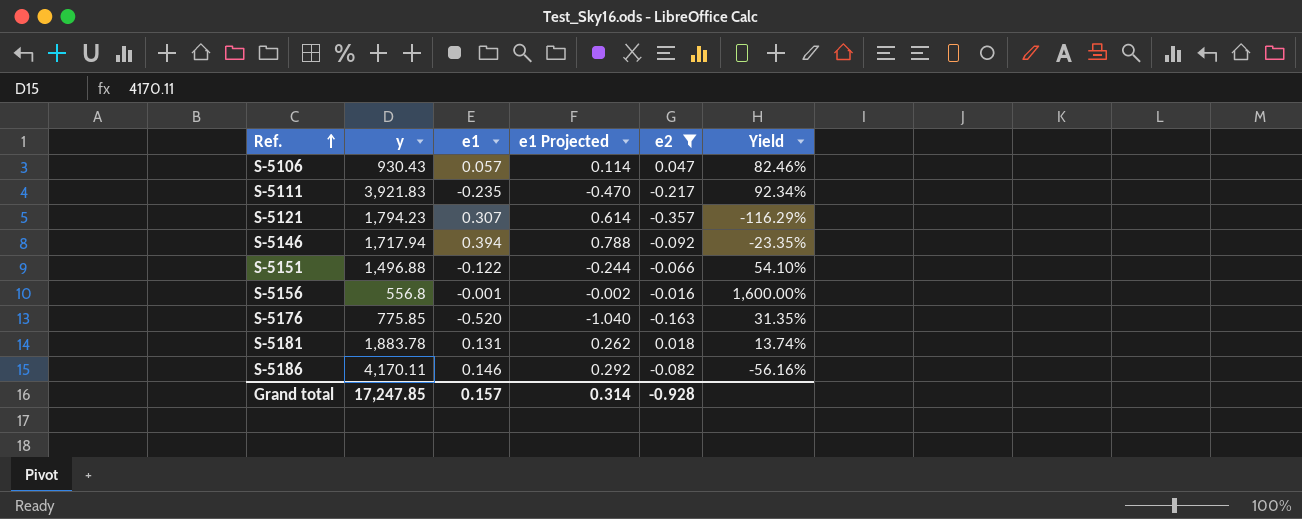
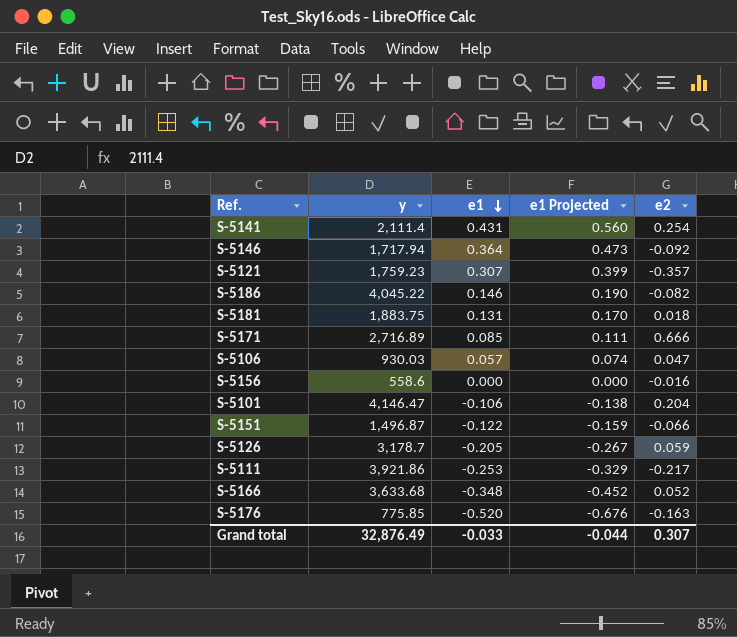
filter: e2 <= 0.047 -> none
row order: Ref. ascending -> e1 descending
column Yield | formula: [e2] / [e1] -> none
column e1 Projected | formula: [e1] * 2 -> [e1] * 1.3
S-5146 | e1: 0.394 -> 0.364
S-5121 | y: 1,794.23 -> 1,759.23
S-5186 | y: 4,170.11 -> 4,045.22
S-5181 | y: 1,883.78 -> 1,883.75
S-5106 | y: 930.43 -> 930.03
S-5156 | y: 556.8 -> 558.6
S-5156 | e1: -0.001 -> 0.000
S-5151 | y: 1,496.88 -> 1,496.87
S-5111 | y: 3,921.83 -> 3,921.86
S-5111 | e1: -0.235 -> -0.253
Grand total | y: 17,247.85 -> 32,876.49
Grand total | e1: 0.157 -> -0.033
Grand total | e1 Projected: 0.314 -> -0.044
Grand total | e2: -0.928 -> 0.307

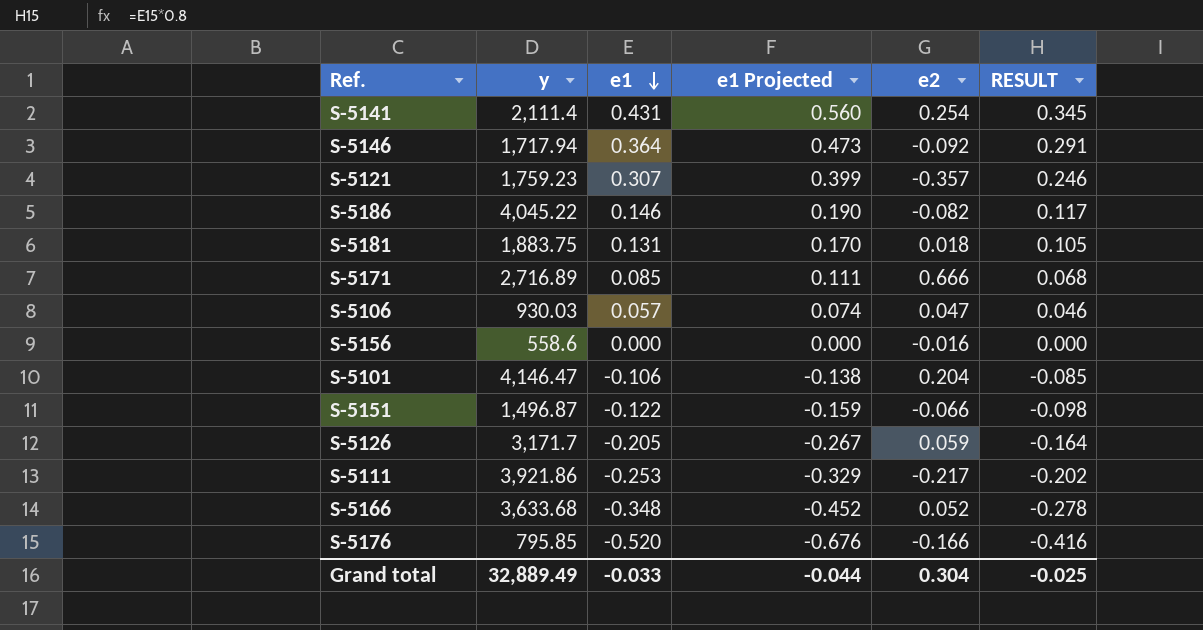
column RESULT | formula: none -> [e1] * 0.8
S-5126 | y: 3,178.7 -> 3,171.7
S-5176 | y: 775.85 -> 795.85
S-5176 | e2: -0.163 -> -0.166
Grand total | y: 32,876.49 -> 32,889.49
Grand total | e2: 0.307 -> 0.304

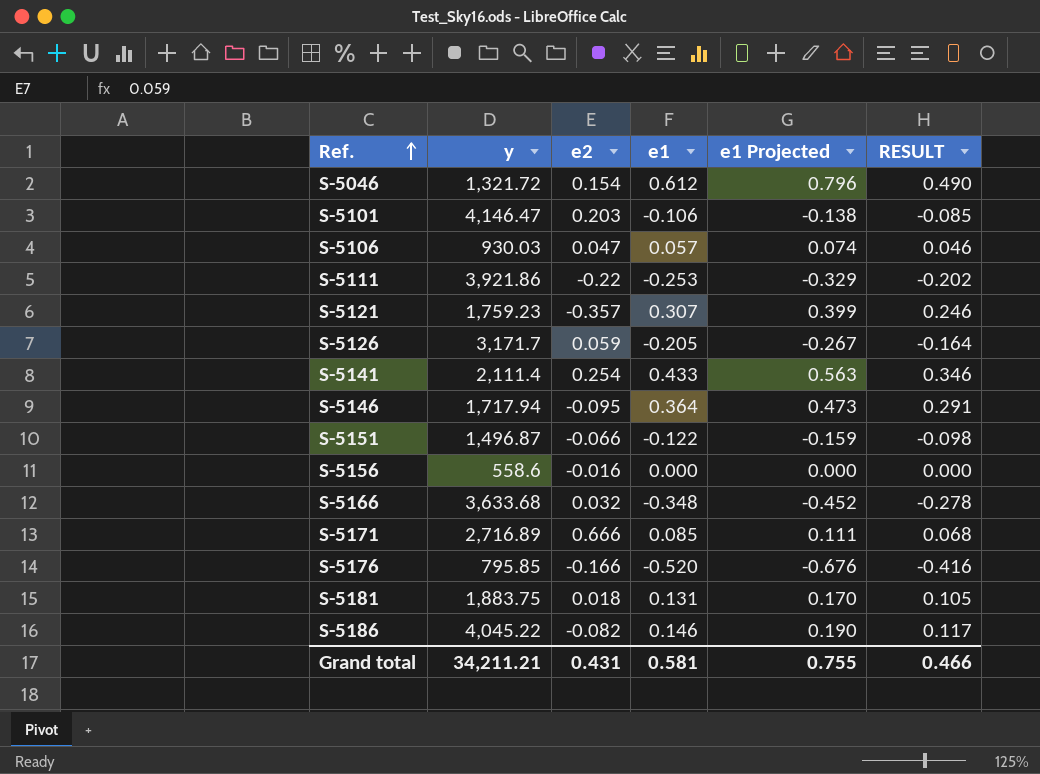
row order: e1 descending -> Ref. ascending
column e2 | position: 5 -> 3
row S-5046: none -> 1,321.72 | 0.154 | 0.612 | 0.796 | 0.490
S-5101 | e2: 0.204 -> 0.203
S-5111 | e2: -0.217 -> -0.22
S-5141 | e1: 0.431 -> 0.433
S-5141 | e1 Projected: 0.560 -> 0.563
S-5141 | RESULT: 0.345 -> 0.346
S-5146 | e2: -0.092 -> -0.095
S-5166 | e2: 0.052 -> 0.032
Grand total | y: 32,889.49 -> 34,211.21
Grand total | e2: 0.304 -> 0.431
Grand total | e1: -0.033 -> 0.581
Grand total | e1 Projected: -0.044 -> 0.755
Grand total | RESULT: -0.025 -> 0.466

